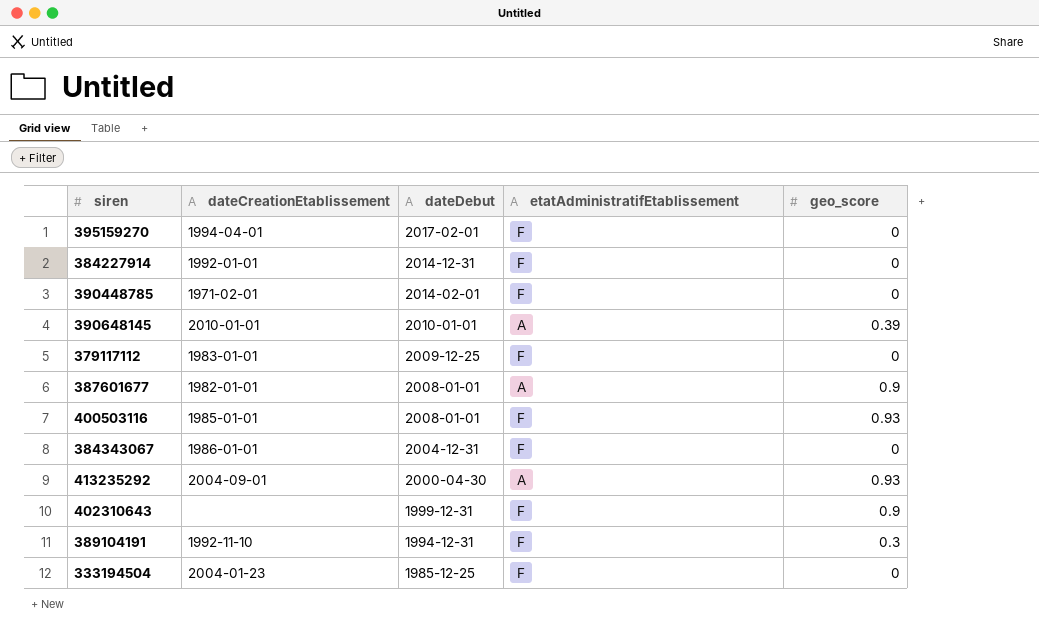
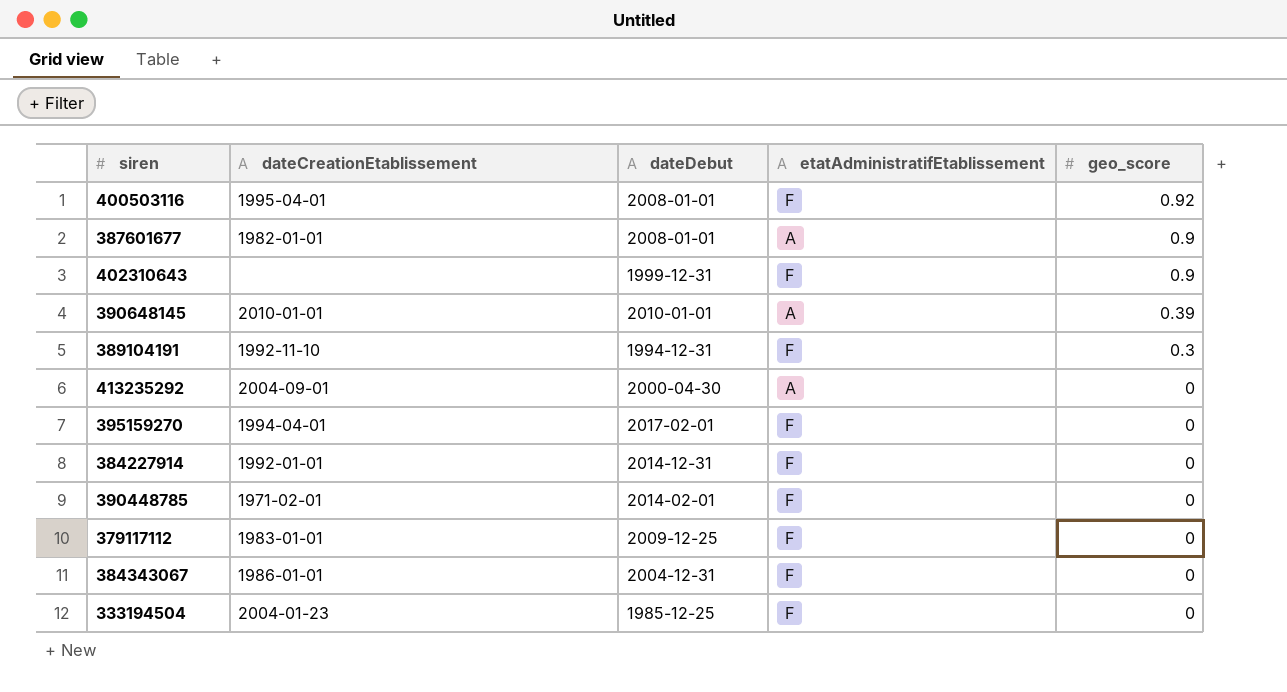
row order: dateDebut descending -> geo_score descending
400503116 | dateCreationEtablissement: 1985-01-01 -> 1995-04-01
400503116 | geo_score: 0.93 -> 0.92
413235292 | geo_score: 0.93 -> 0

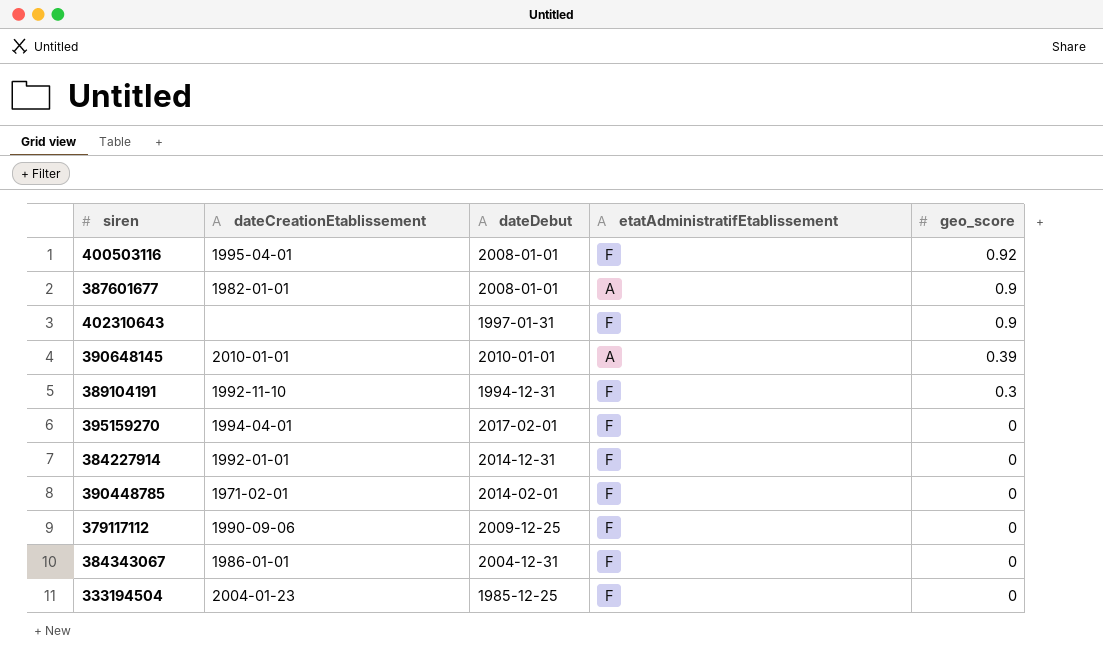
row 413235292: 2004-09-01 | 2000-04-30 | A | 0 -> none
402310643 | dateDebut: 1999-12-31 -> 1997-01-31
379117112 | dateCreationEtablissement: 1983-01-01 -> 1990-09-06

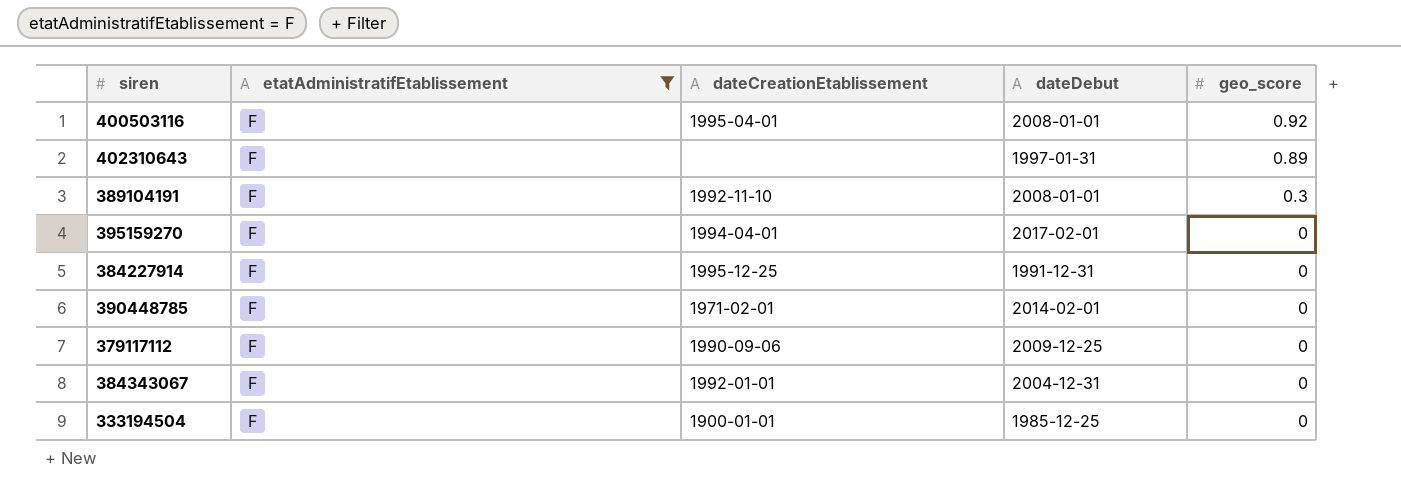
filter: none -> etatAdministratifEtablissement = F
column etatAdministratifEtablissement | position: 4 -> 2
402310643 | geo_score: 0.9 -> 0.89
389104191 | dateDebut: 1994-12-31 -> 2008-01-01
384227914 | dateCreationEtablissement: 1992-01-01 -> 1995-12-25
384227914 | dateDebut: 2014-12-31 -> 1991-12-31
384343067 | dateCreationEtablissement: 1986-01-01 -> 1992-01-01
333194504 | dateCreationEtablissement: 2004-01-23 -> 1900-01-01

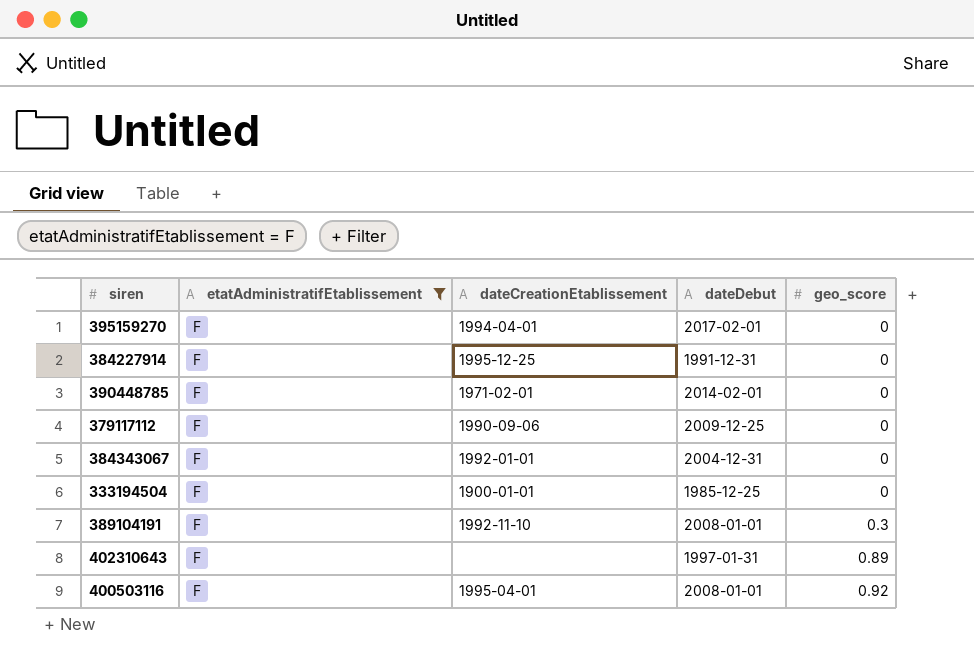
row order: geo_score descending -> geo_score ascending

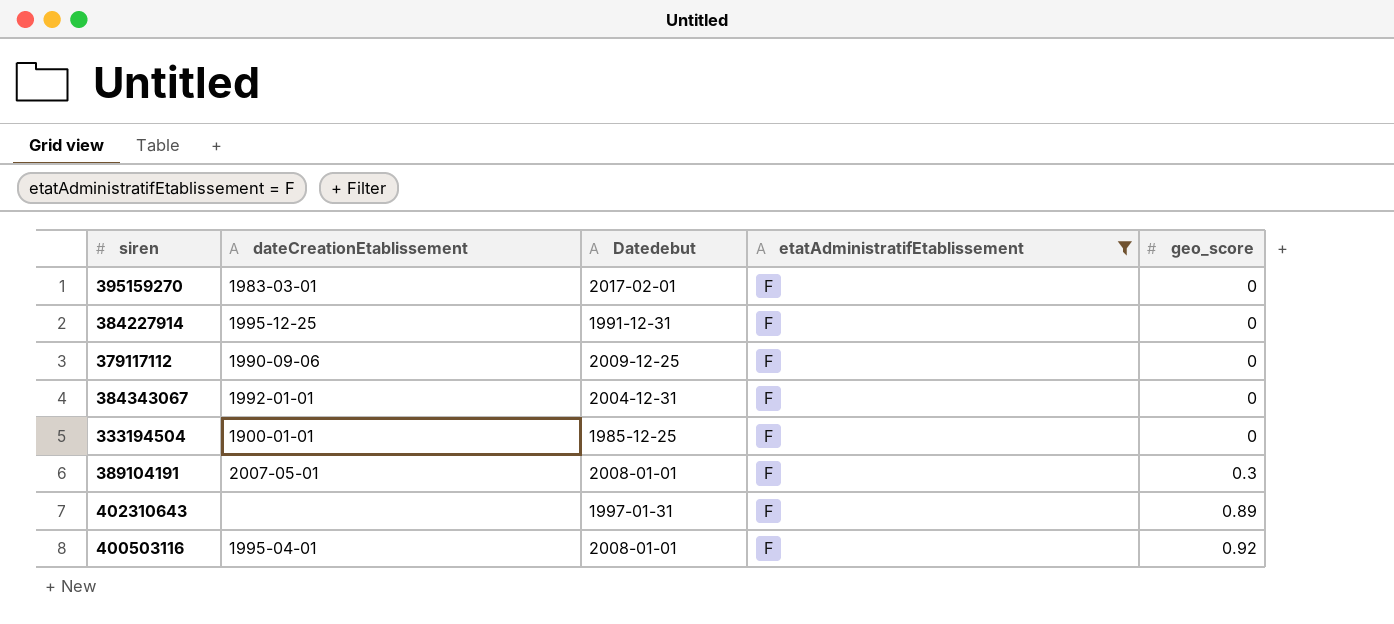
column name: dateDebut -> Datedebut
column etatAdministratifEtablissement | position: 2 -> 4
row 390448785: F | 1971-02-01 | 2014-02-01 | 0 -> none
395159270 | dateCreationEtablissement: 1994-04-01 -> 1983-03-01
389104191 | dateCreationEtablissement: 1992-11-10 -> 2007-05-01

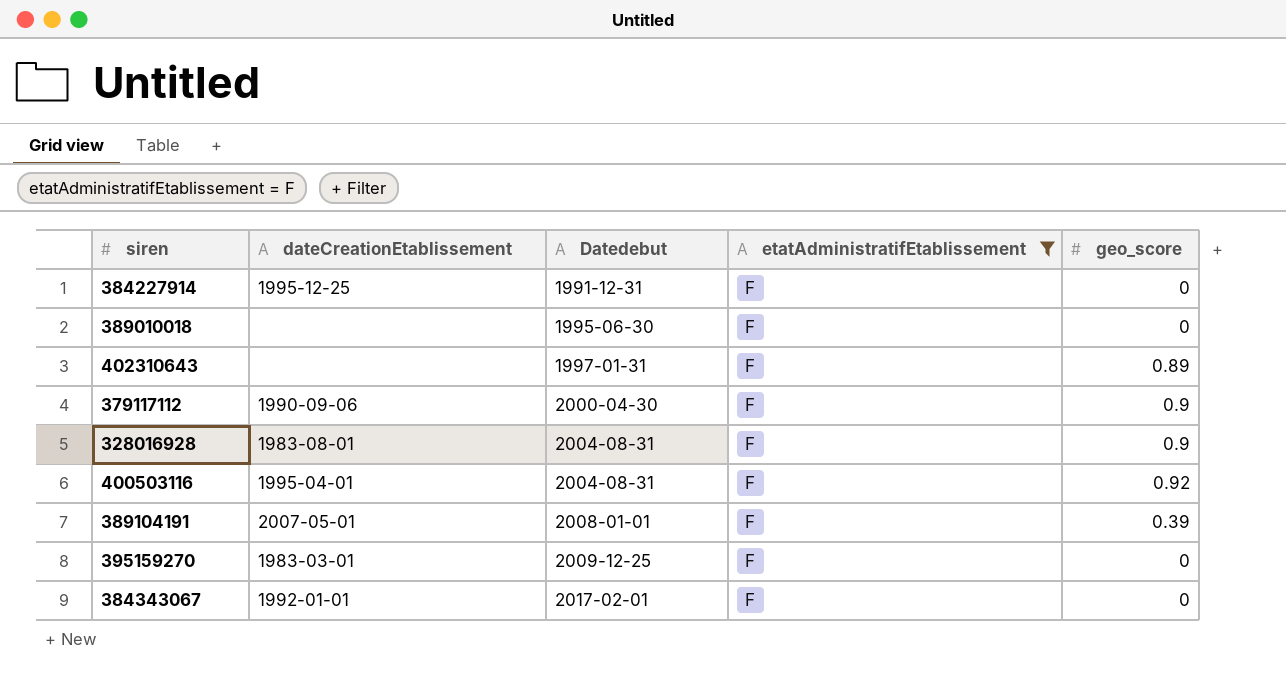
row order: geo_score ascending -> Datedebut ascending
row 333194504: 1900-01-01 | 1985-12-25 | F | 0 -> none
row 389010018: none -> none | 1995-06-30 | F | 0
379117112 | Datedebut: 2009-12-25 -> 2000-04-30
379117112 | geo_score: 0 -> 0.9
row 328016928: none -> 1983-08-01 | 2004-08-31 | F | 0.9
400503116 | Datedebut: 2008-01-01 -> 2004-08-31
389104191 | geo_score: 0.3 -> 0.39
395159270 | Datedebut: 2017-02-01 -> 2009-12-25
384343067 | Datedebut: 2004-12-31 -> 2017-02-01

